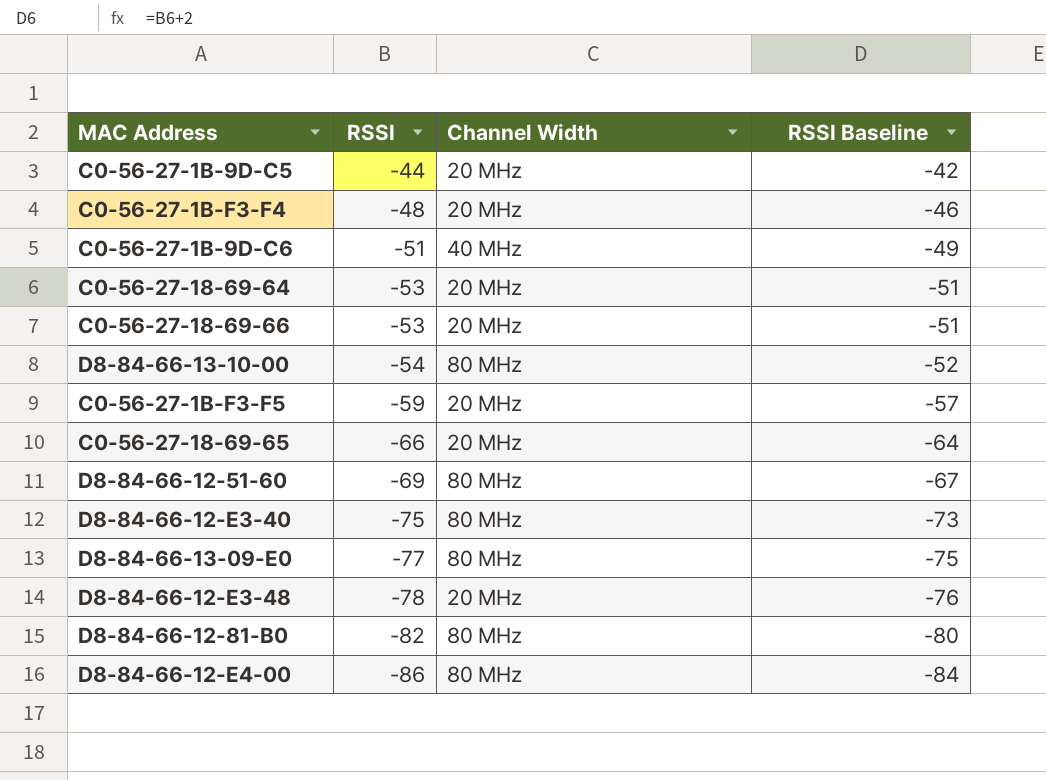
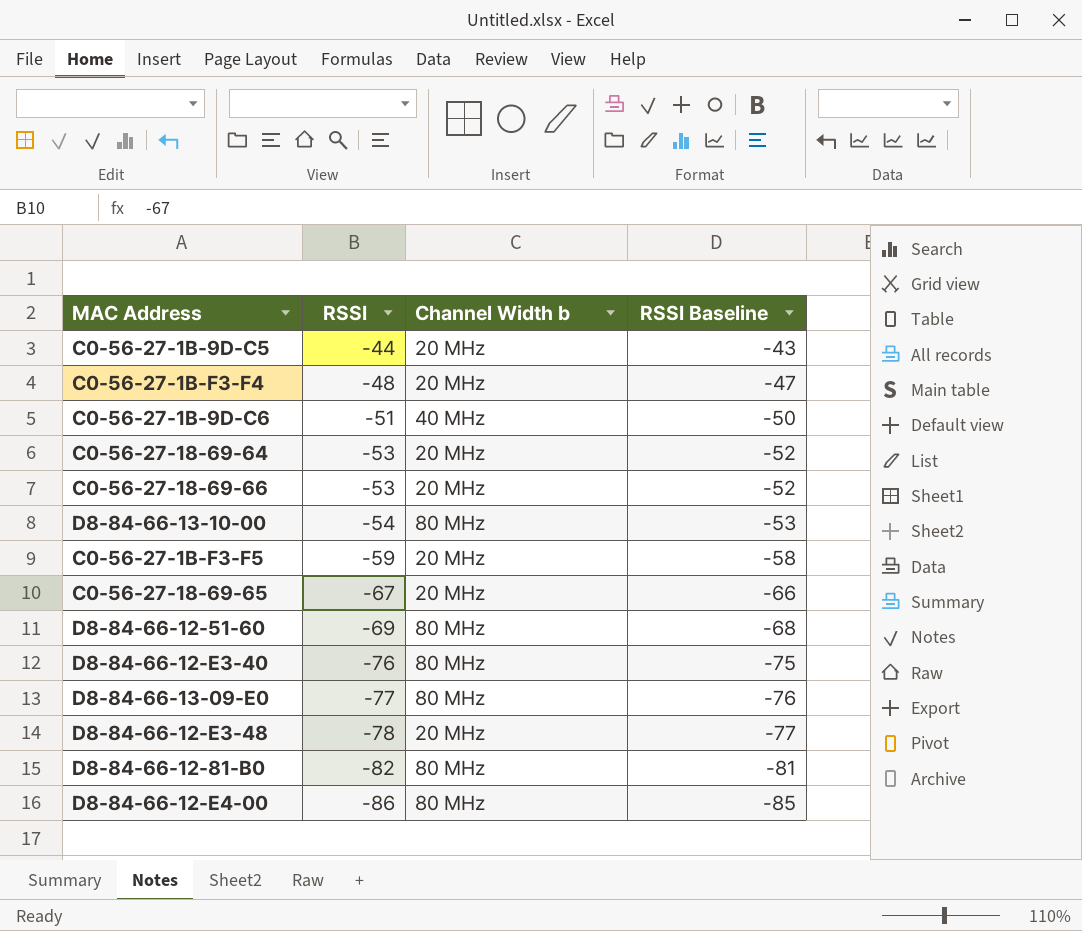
column name: Channel Width -> Channel Width b
column RSSI Baseline | formula: [RSSI] + 2 -> [RSSI] + 1
C0-56-27-18-69-65 | RSSI: -66 -> -67
D8-84-66-12-E3-40 | RSSI: -75 -> -76

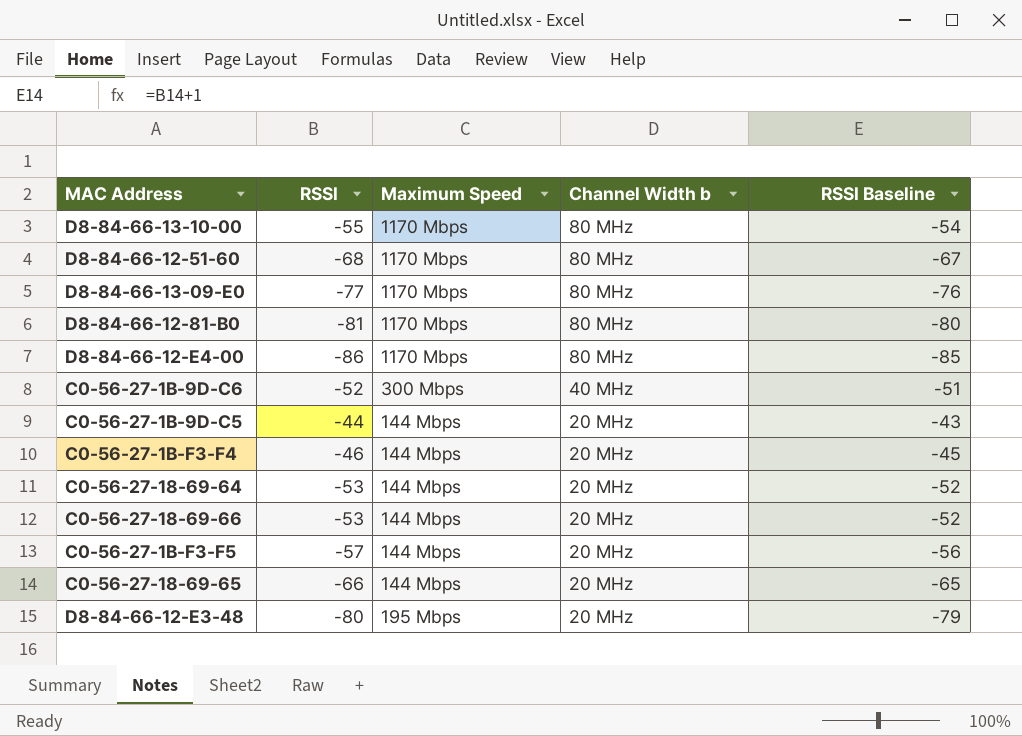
row order: RSSI descending -> Channel Width b descending
column Maximum Speed | position: none -> 3
row D8-84-66-12-E3-40: -76 | 80 MHz | -75 -> none
D8-84-66-13-10-00 | RSSI: -54 -> -55
D8-84-66-13-10-00 | RSSI Baseline: -53 -> -54
D8-84-66-12-51-60 | RSSI: -69 -> -68
D8-84-66-12-51-60 | RSSI Baseline: -68 -> -67
D8-84-66-12-81-B0 | RSSI: -82 -> -81
D8-84-66-12-81-B0 | RSSI Baseline: -81 -> -80
C0-56-27-1B-9D-C6 | RSSI: -51 -> -52
C0-56-27-1B-9D-C6 | RSSI Baseline: -50 -> -51
C0-56-27-1B-F3-F4 | RSSI: -48 -> -46
C0-56-27-1B-F3-F4 | RSSI Baseline: -47 -> -45
C0-56-27-1B-F3-F5 | RSSI: -59 -> -57
C0-56-27-1B-F3-F5 | RSSI Baseline: -58 -> -56
C0-56-27-18-69-65 | RSSI: -67 -> -66
C0-56-27-18-69-65 | RSSI Baseline: -66 -> -65
D8-84-66-12-E3-48 | RSSI: -78 -> -80
D8-84-66-12-E3-48 | RSSI Baseline: -77 -> -79

